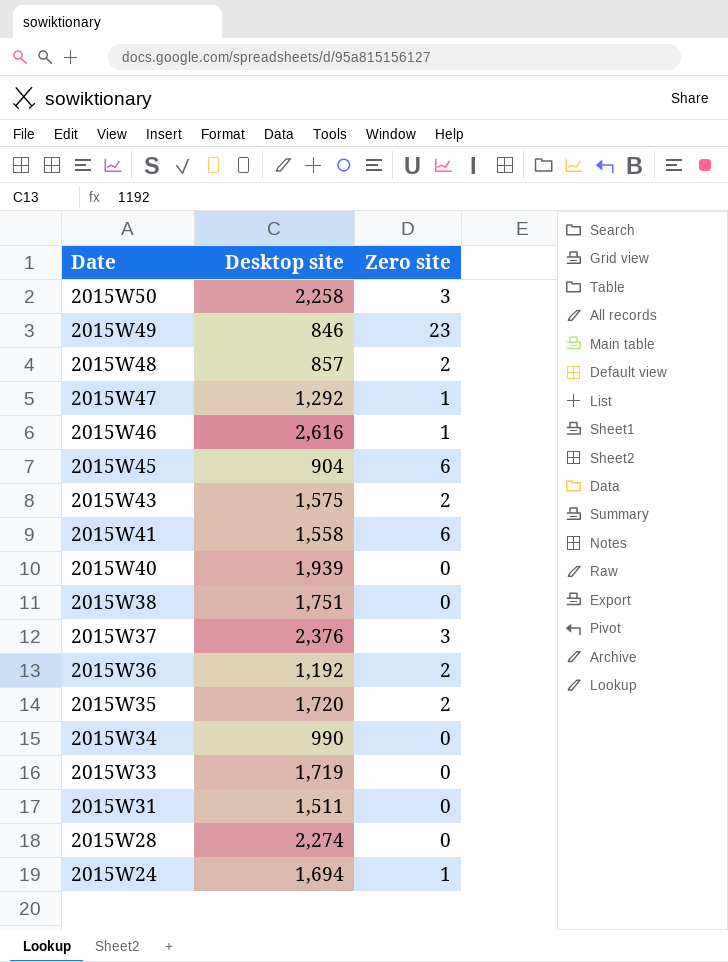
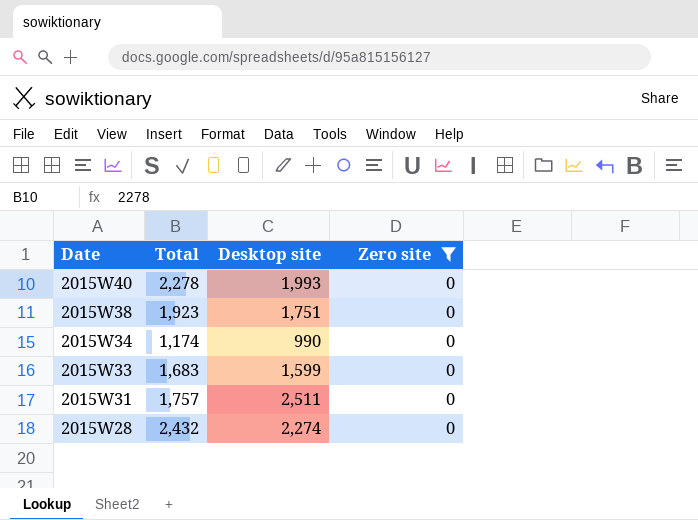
filter: none -> Zero site = 0
column Total | position: none -> 2
2015W40 | Desktop site: 1,939 -> 1,993
2015W33 | Desktop site: 1,719 -> 1,599
2015W31 | Desktop site: 1,511 -> 2,511

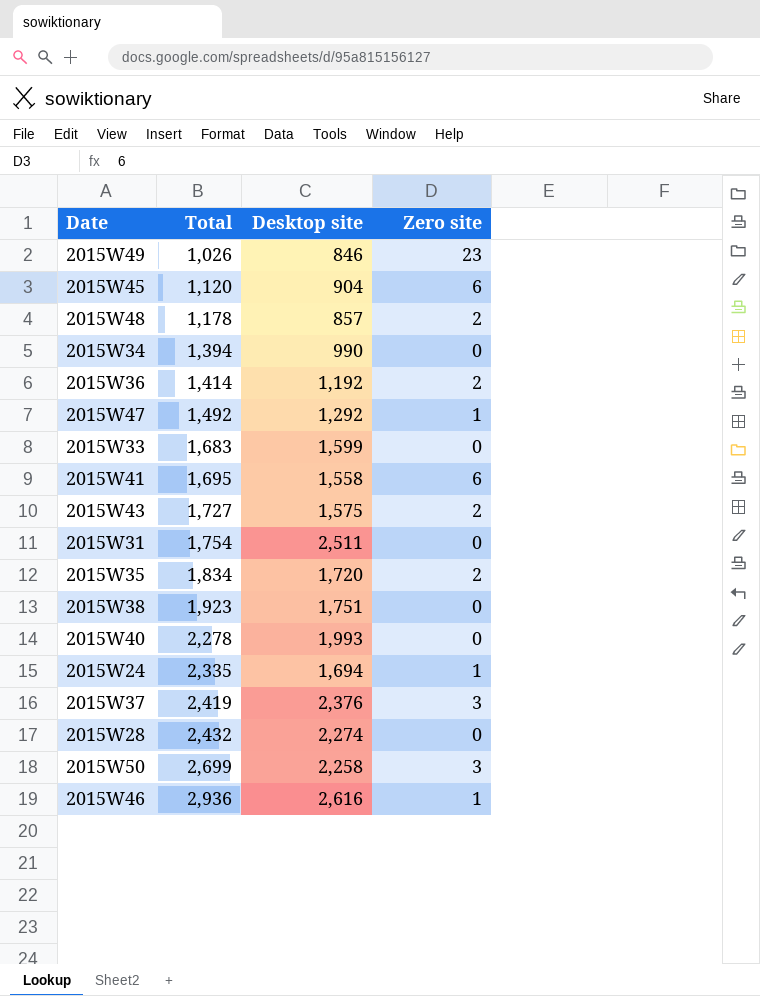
filter: Zero site = 0 -> none
row order: Date descending -> Total ascending
2015W34 | Total: 1,174 -> 1,394
2015W31 | Total: 1,757 -> 1,754

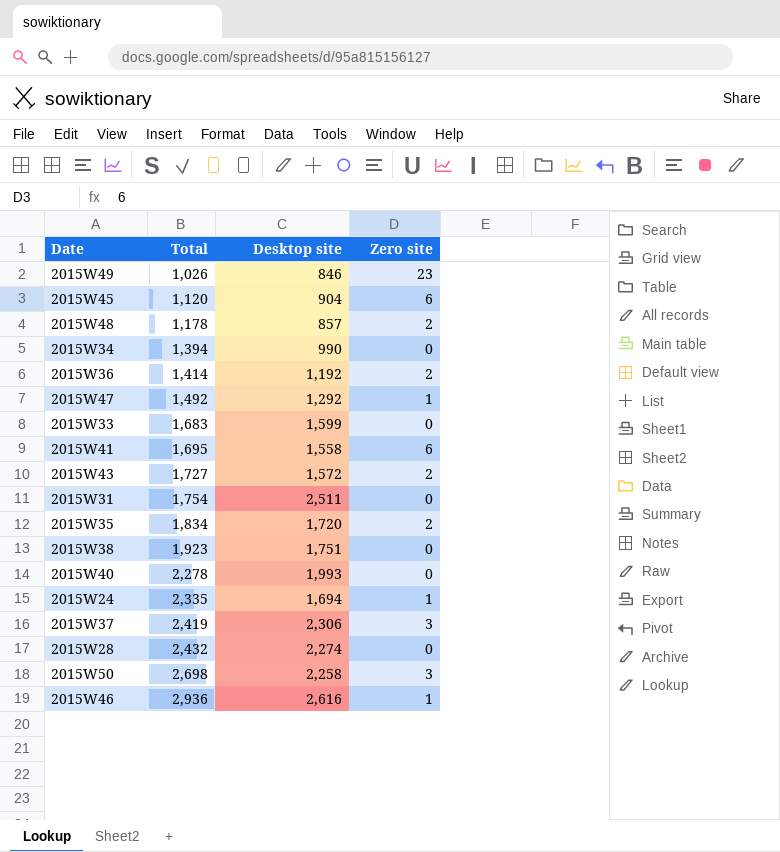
2015W43 | Desktop site: 1,575 -> 1,572
2015W37 | Desktop site: 2,376 -> 2,306
2015W50 | Total: 2,699 -> 2,698

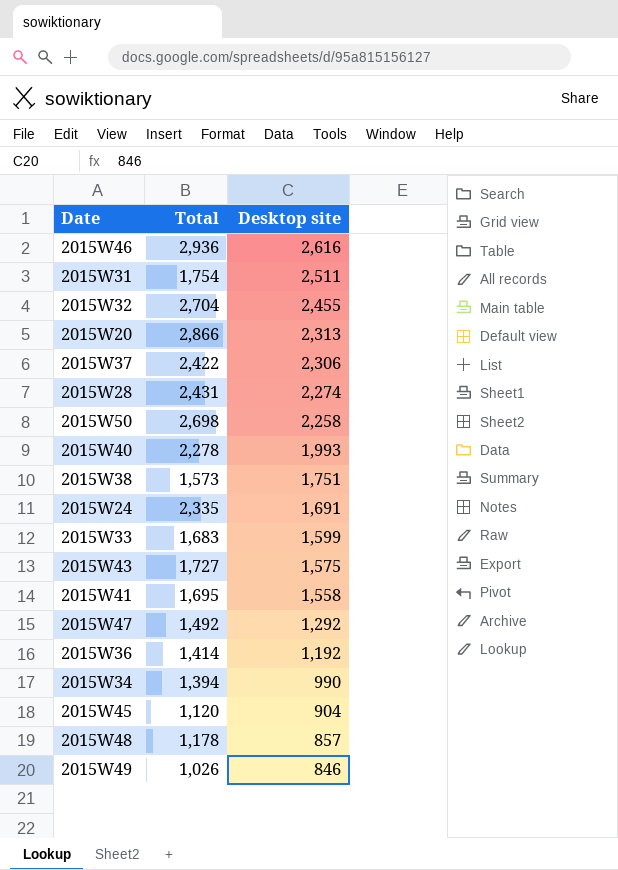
row order: Total ascending -> Desktop site descending
column Zero site | position: 4 -> none
row 2015W35: 1,834 | 1,720 | 2 -> none
row 2015W32: none -> 2,704 | 2,455
row 2015W20: none -> 2,866 | 2,313
2015W37 | Total: 2,419 -> 2,422
2015W28 | Total: 2,432 -> 2,431
2015W38 | Total: 1,923 -> 1,573
2015W24 | Desktop site: 1,694 -> 1,691
2015W43 | Desktop site: 1,572 -> 1,575

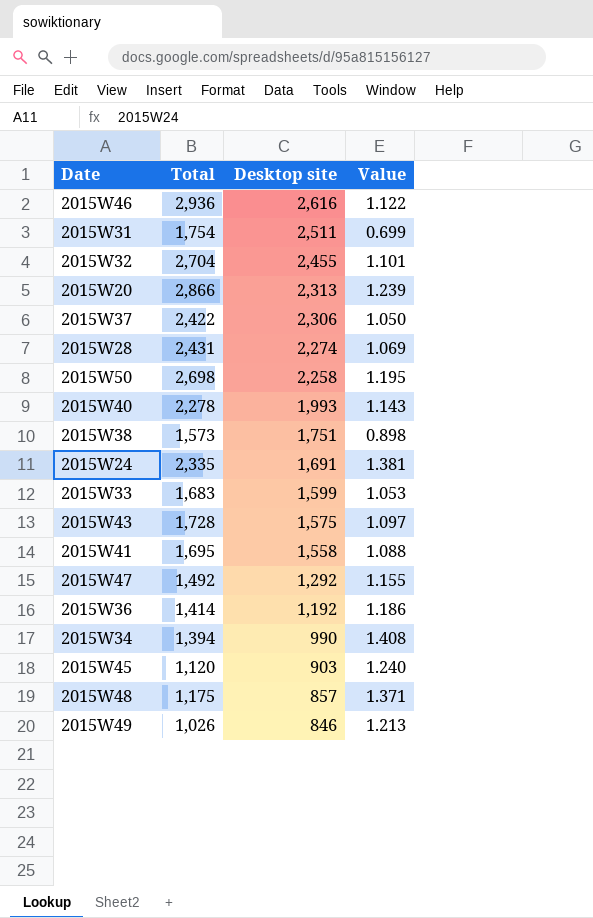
column Value | formula: none -> [Total] / [Desktop site]
2015W43 | Total: 1,727 -> 1,728
2015W45 | Desktop site: 904 -> 903
2015W48 | Total: 1,178 -> 1,175

